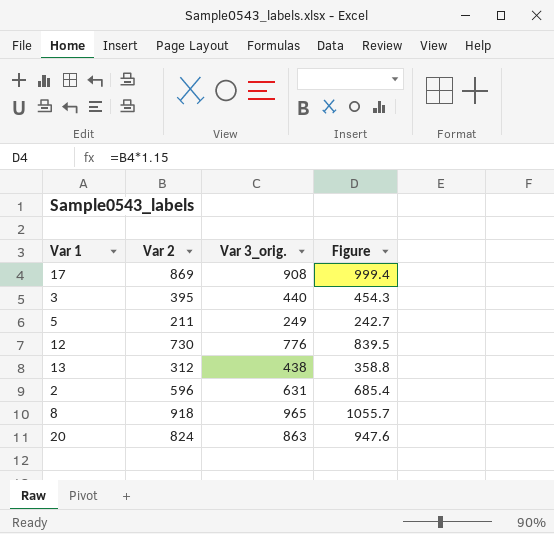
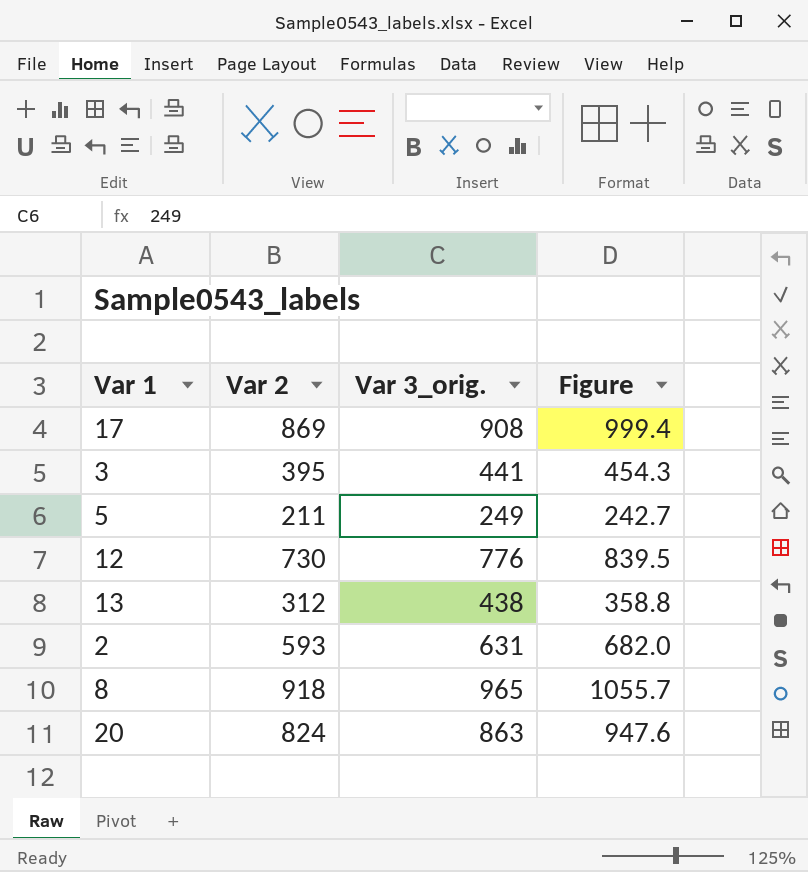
3 | Var 3_orig.: 440 -> 441
2 | Var 2: 596 -> 593
2 | Figure: 685.4 -> 682.0

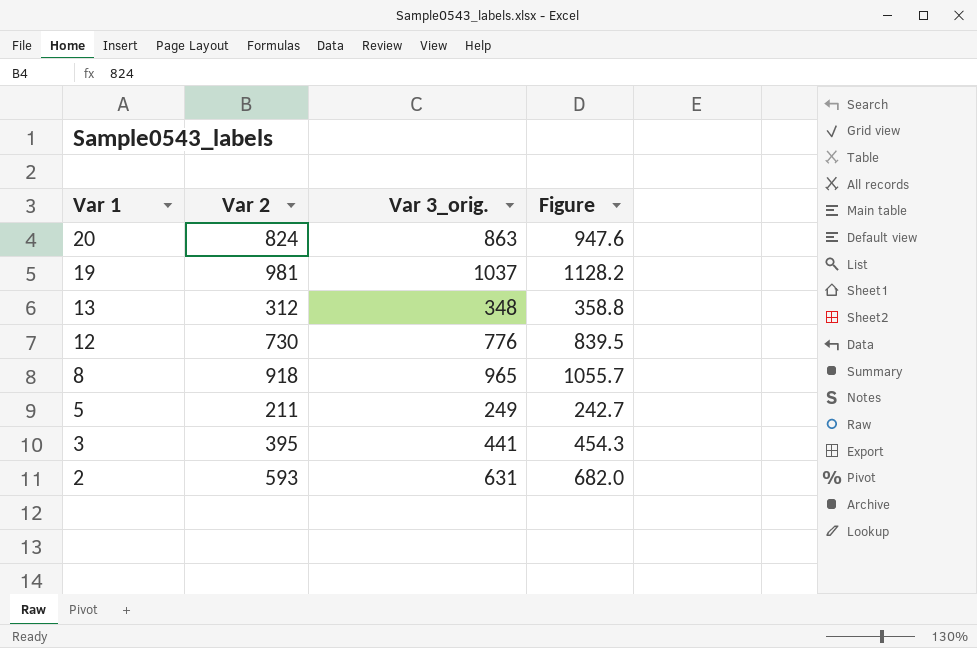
row order: none -> Var 1 descending
row 17: 869 | 908 | 999.4 -> none
row 19: none -> 981 | 1037 | 1128.2
13 | Var 3_orig.: 438 -> 348

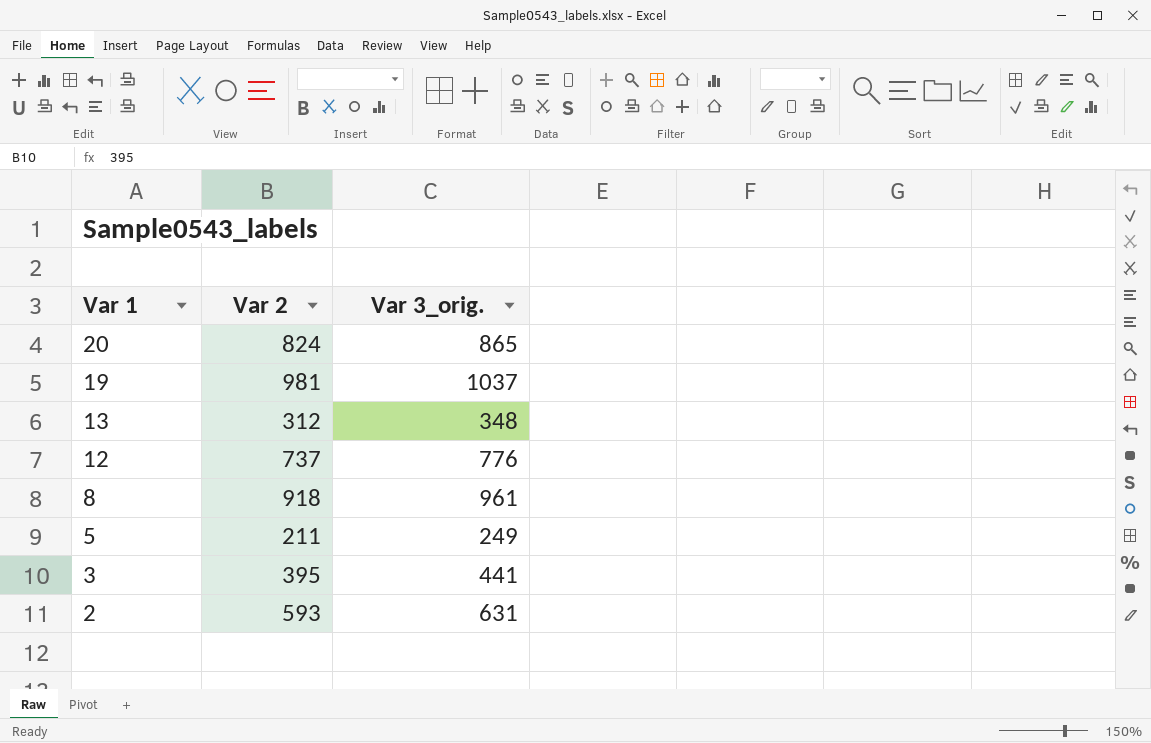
column Figure | formula: [Var 2] * 1.15 -> none
20 | Var 3_orig.: 863 -> 865
12 | Var 2: 730 -> 737
8 | Var 3_orig.: 965 -> 961

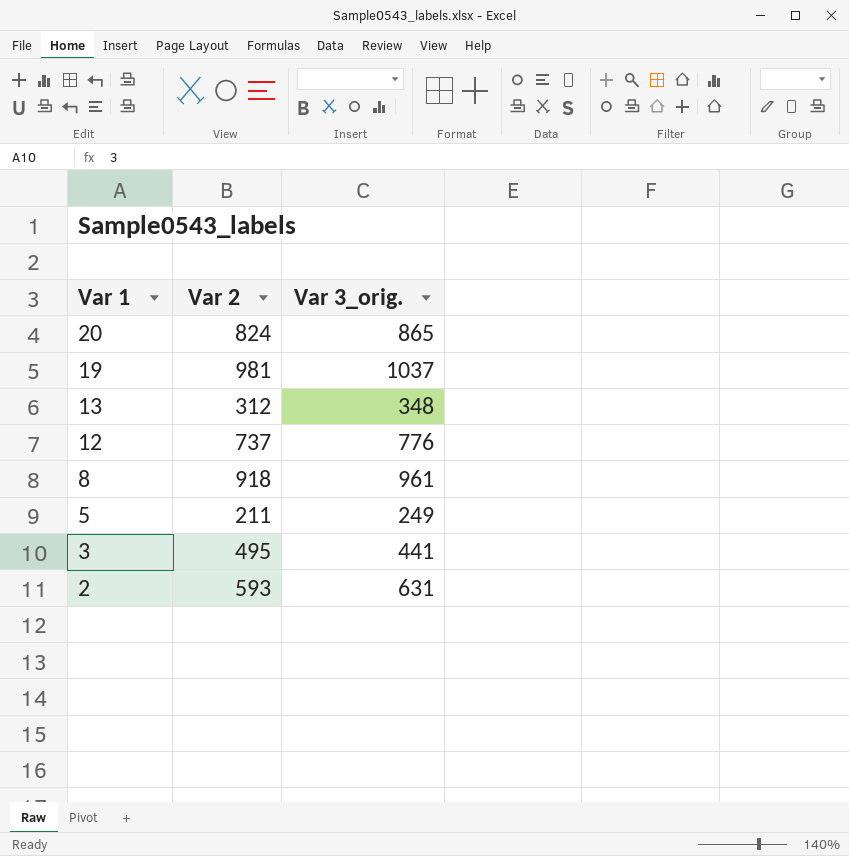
3 | Var 2: 395 -> 495

